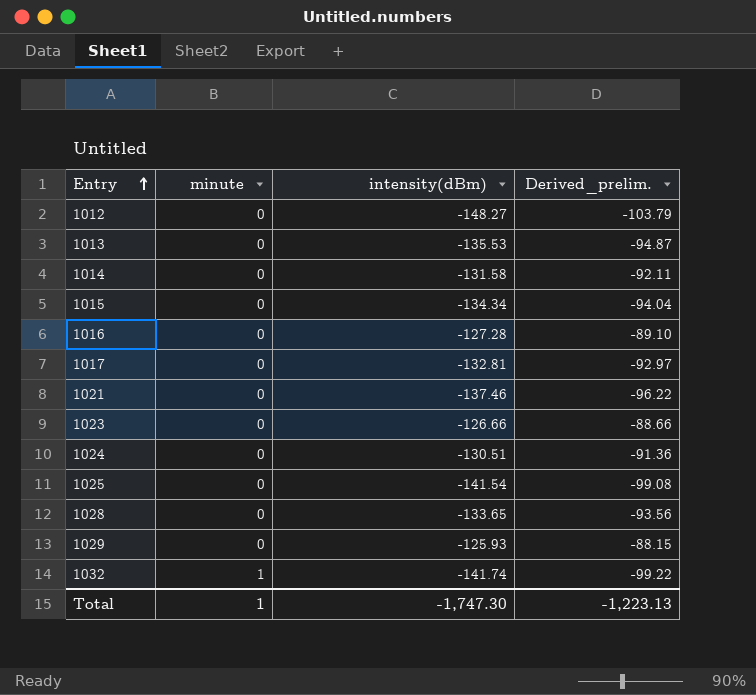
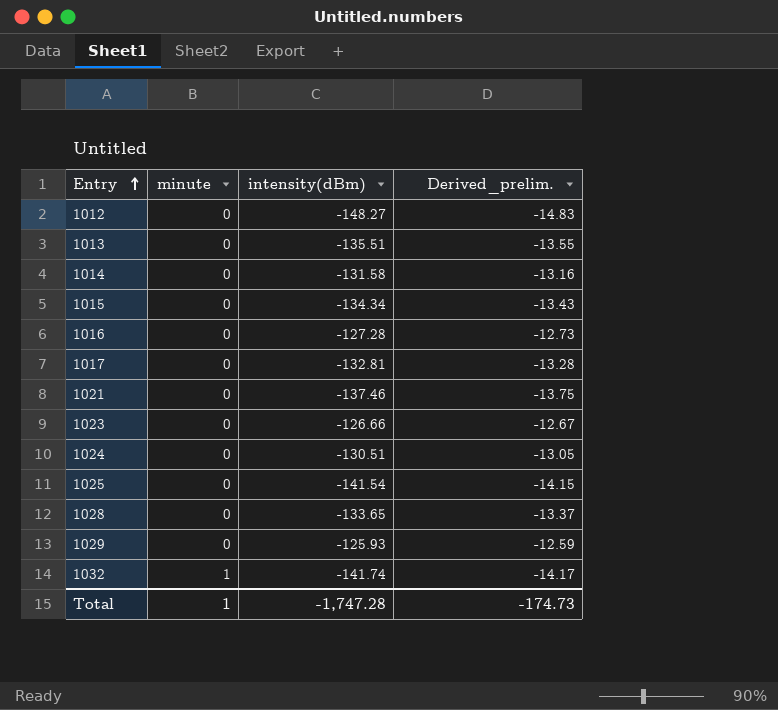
column Derived_prelim. | formula: [intensity(dBm)] * 0.7 -> [intensity(dBm)] * 0.1
1013 | intensity(dBm): -135.53 -> -135.51
Total | intensity(dBm): -1,747.30 -> -1,747.28
Total | Derived_prelim.: -1,223.13 -> -174.73

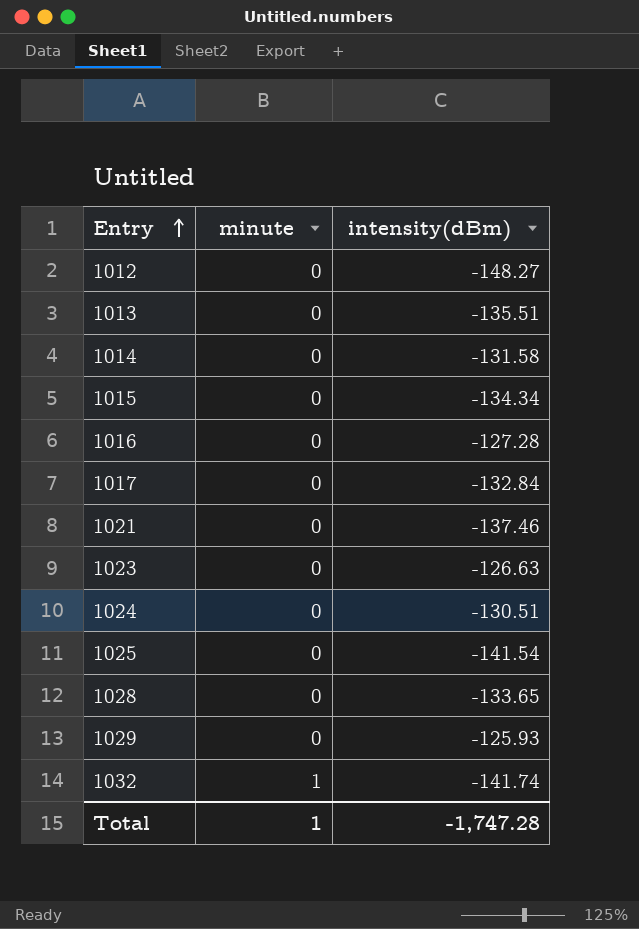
column Derived_prelim. | formula: [intensity(dBm)] * 0.1 -> none
1017 | intensity(dBm): -132.81 -> -132.84
1023 | intensity(dBm): -126.66 -> -126.63

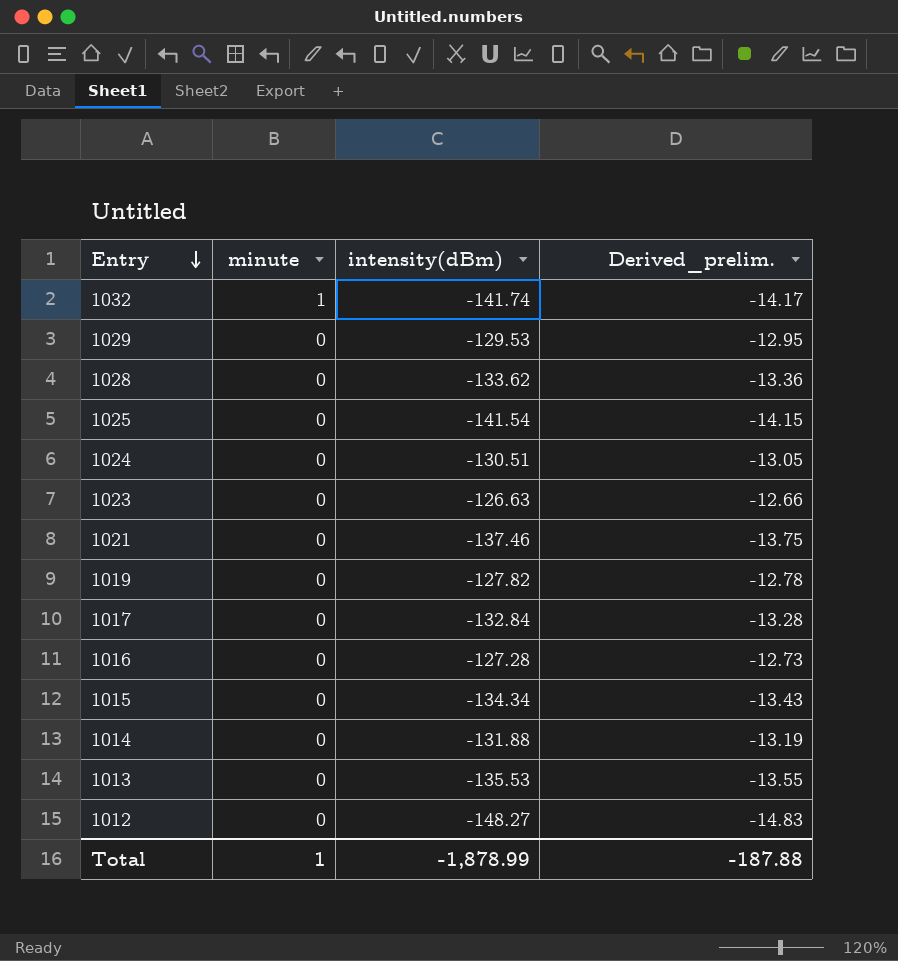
row order: Entry ascending -> Entry descending
column Derived_prelim. | formula: none -> [intensity(dBm)] * 0.1
1029 | intensity(dBm): -125.93 -> -129.53
1028 | intensity(dBm): -133.65 -> -133.62
row 1019: none -> 0 | -127.82 | -12.78
1014 | intensity(dBm): -131.58 -> -131.88
1013 | intensity(dBm): -135.51 -> -135.53
Total | intensity(dBm): -1,747.28 -> -1,878.99

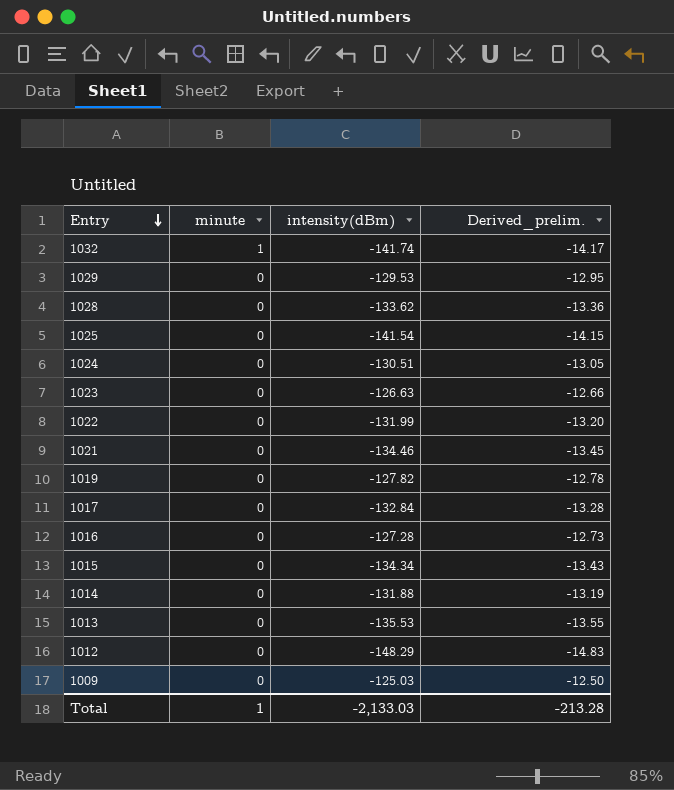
row 1022: none -> 0 | -131.99 | -13.20
1021 | intensity(dBm): -137.46 -> -134.46
1021 | Derived_prelim.: -13.75 -> -13.45
1012 | intensity(dBm): -148.27 -> -148.29
row 1009: none -> 0 | -125.03 | -12.50
Total | intensity(dBm): -1,878.99 -> -2,133.03
Total | Derived_prelim.: -187.88 -> -213.28

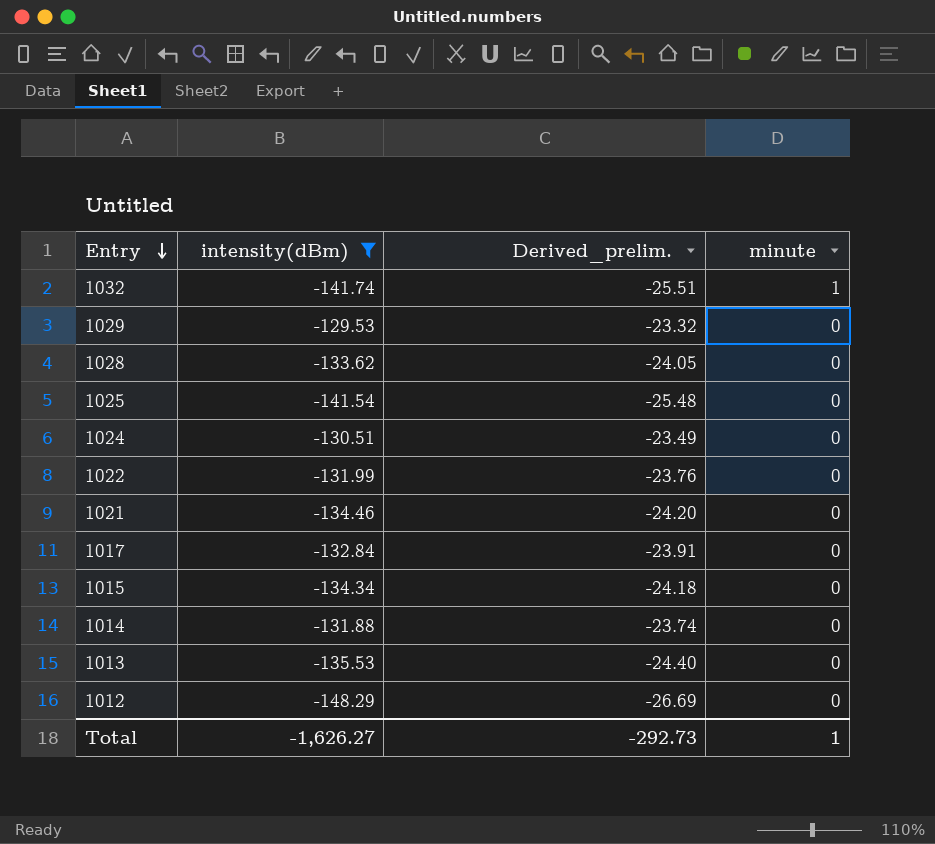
filter: none -> intensity(dBm) <= -129.53
column Derived_prelim. | formula: [intensity(dBm)] * 0.1 -> [intensity(dBm)] * 0.18
column minute | position: 2 -> 4
Total | intensity(dBm): -2,133.03 -> -1,626.27
Total | Derived_prelim.: -213.28 -> -292.73

